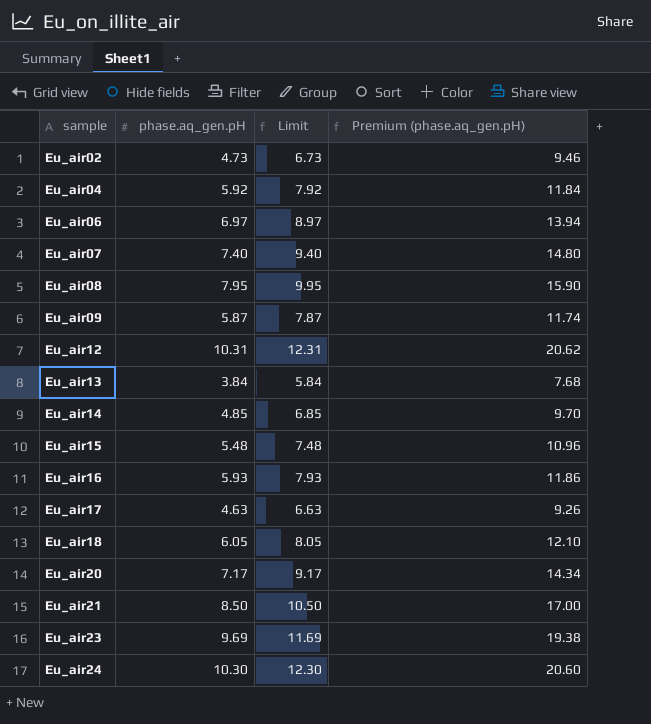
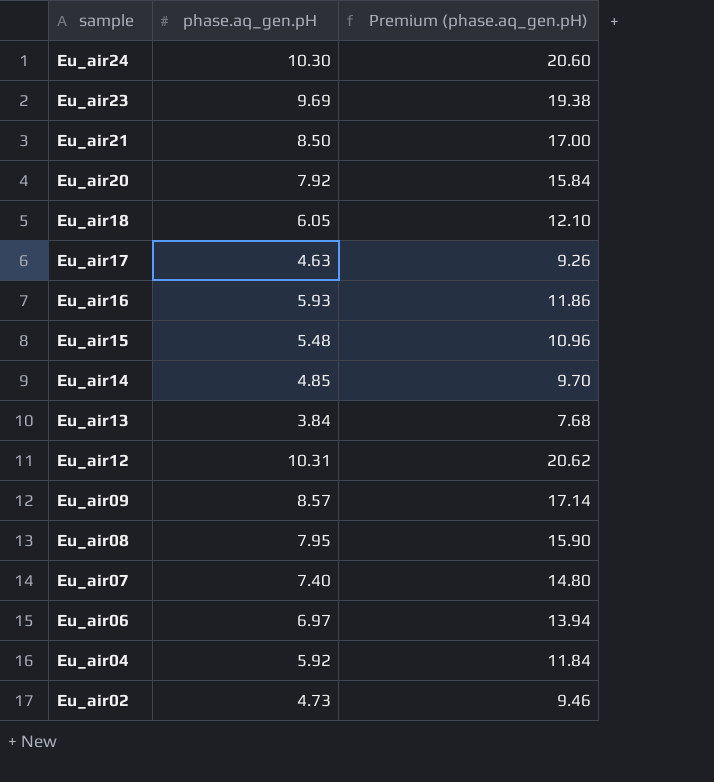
row order: sample ascending -> sample descending
column Limit | formula: [phase.aq_gen.pH] + 2 -> none
Eu_air20 | phase.aq_gen.pH: 7.17 -> 7.92
Eu_air20 | Premium (phase.aq_gen.pH): 14.34 -> 15.84
Eu_air09 | phase.aq_gen.pH: 5.87 -> 8.57
Eu_air09 | Premium (phase.aq_gen.pH): 11.74 -> 17.14

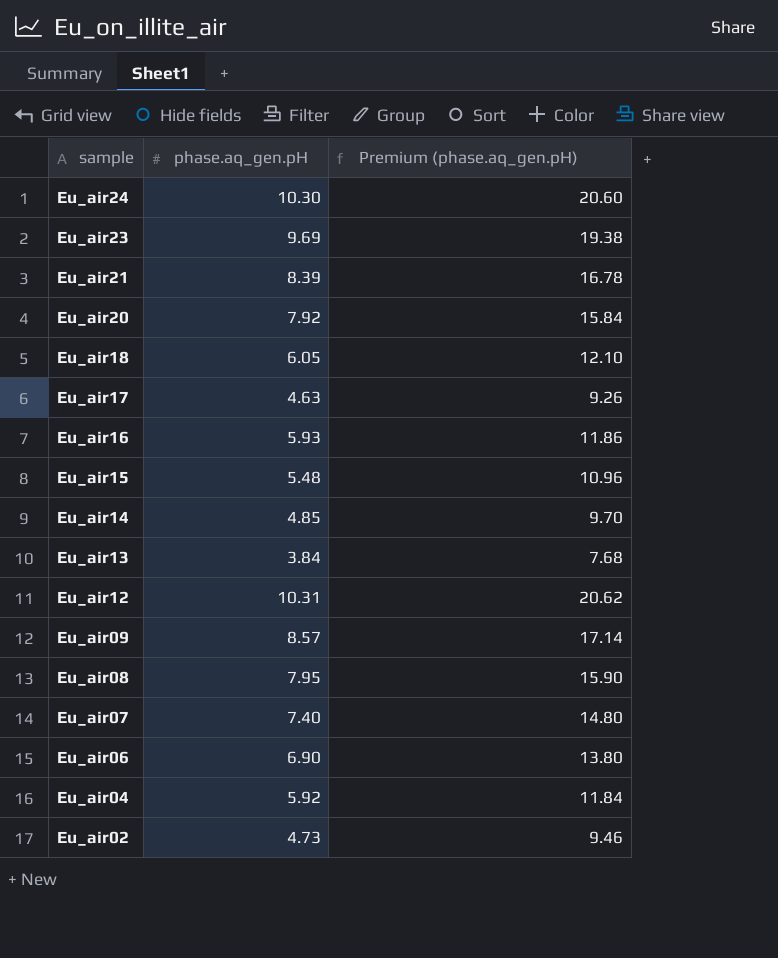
Eu_air21 | phase.aq_gen.pH: 8.50 -> 8.39
Eu_air21 | Premium (phase.aq_gen.pH): 17.00 -> 16.78
Eu_air06 | phase.aq_gen.pH: 6.97 -> 6.90
Eu_air06 | Premium (phase.aq_gen.pH): 13.94 -> 13.80

